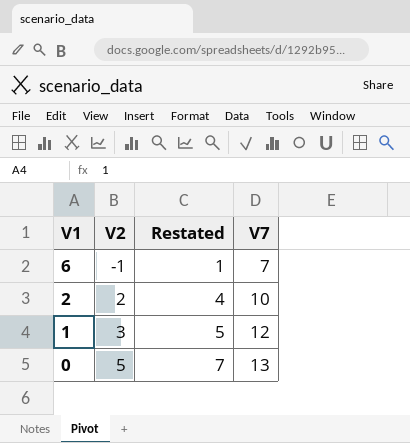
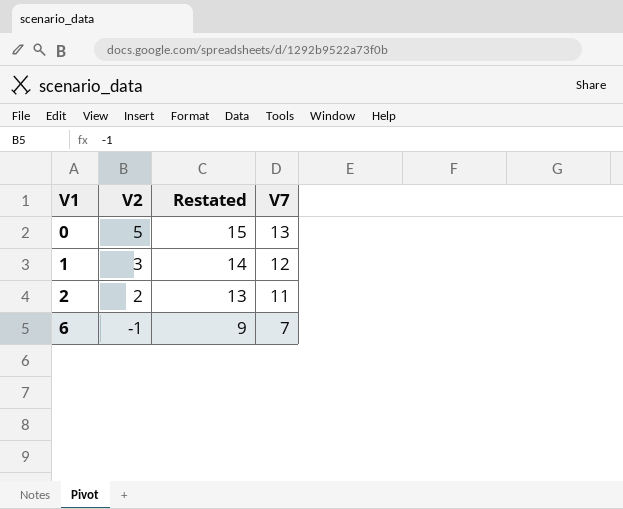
row order: V1 descending -> V1 ascending
column Restated | formula: [V2] + 2 -> [V7] + 2
2 | V7: 10 -> 11

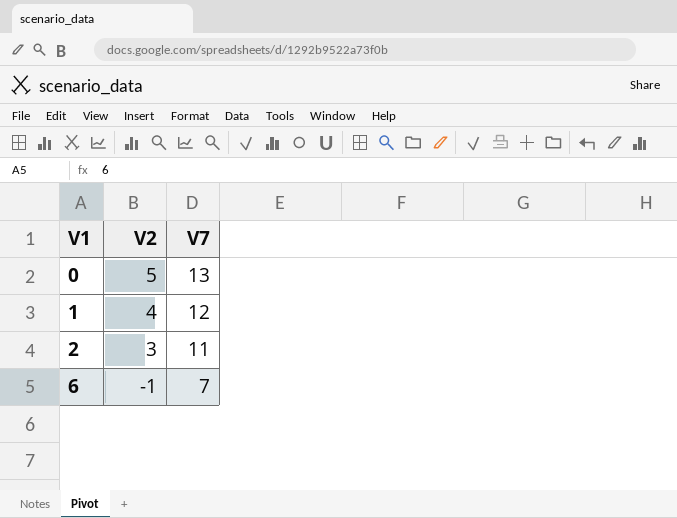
column Restated | formula: [V7] + 2 -> none
1 | V2: 3 -> 4
2 | V2: 2 -> 3

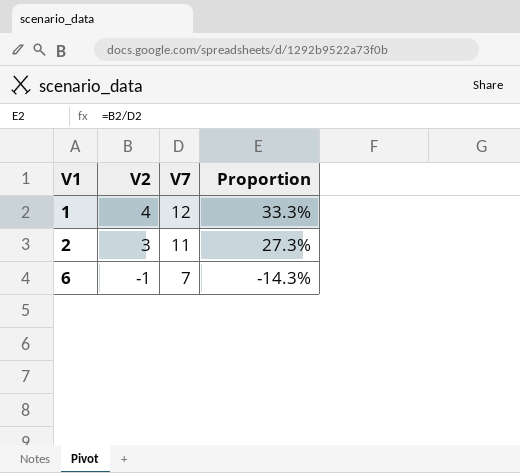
column Proportion | formula: none -> [V2] / [V7]
row 0: 5 | 13 -> none

